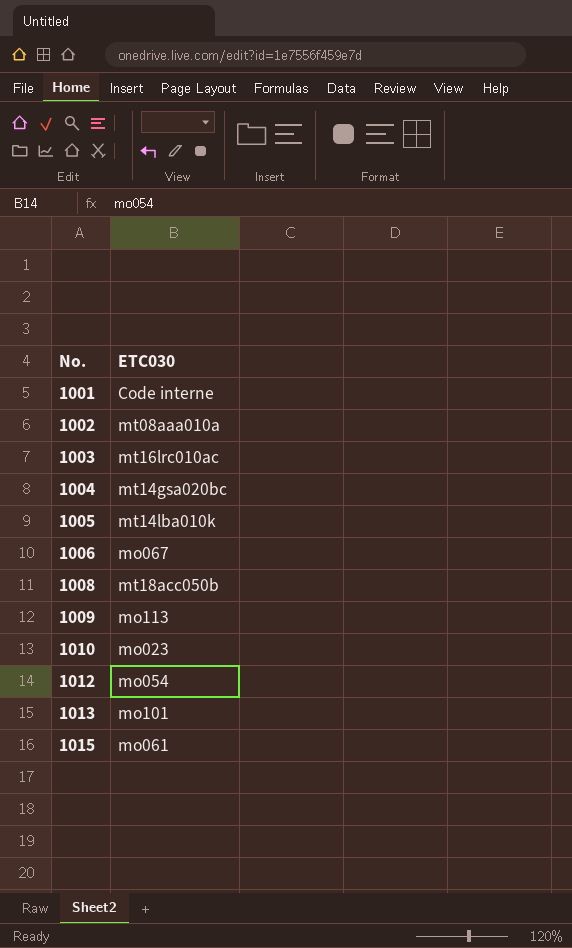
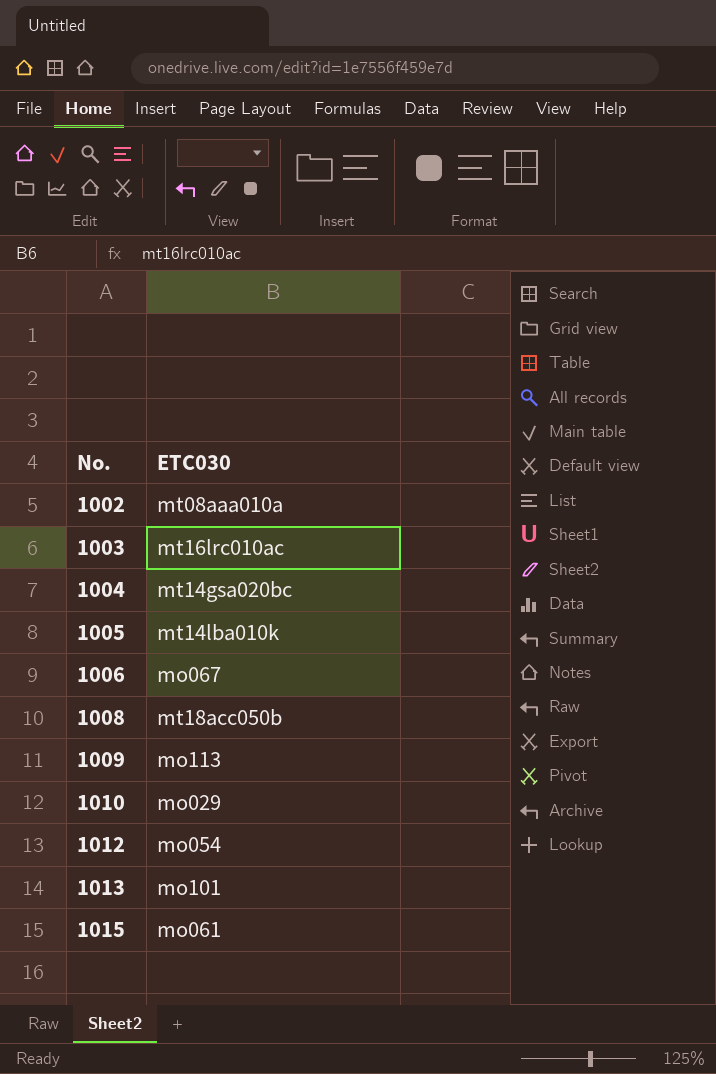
row 1001: Code interne -> none
1010 | ETC030: mo023 -> mo029

